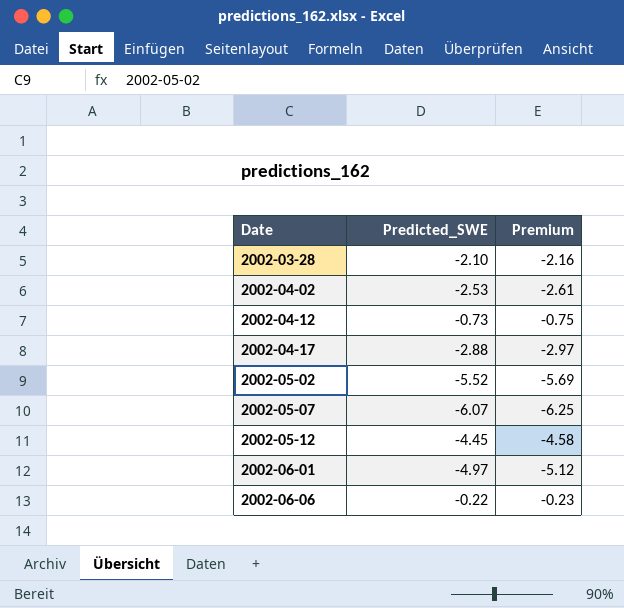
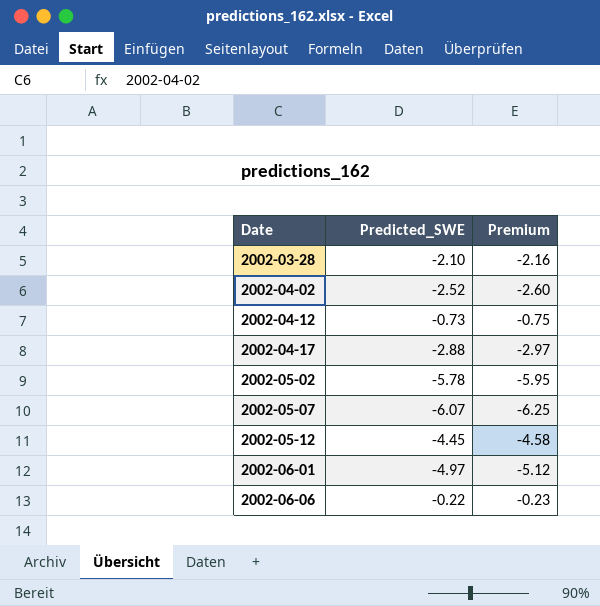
2002-04-02 | Predicted_SWE: -2.53 -> -2.52
2002-04-02 | Premium: -2.61 -> -2.60
2002-05-02 | Predicted_SWE: -5.52 -> -5.78
2002-05-02 | Premium: -5.69 -> -5.95

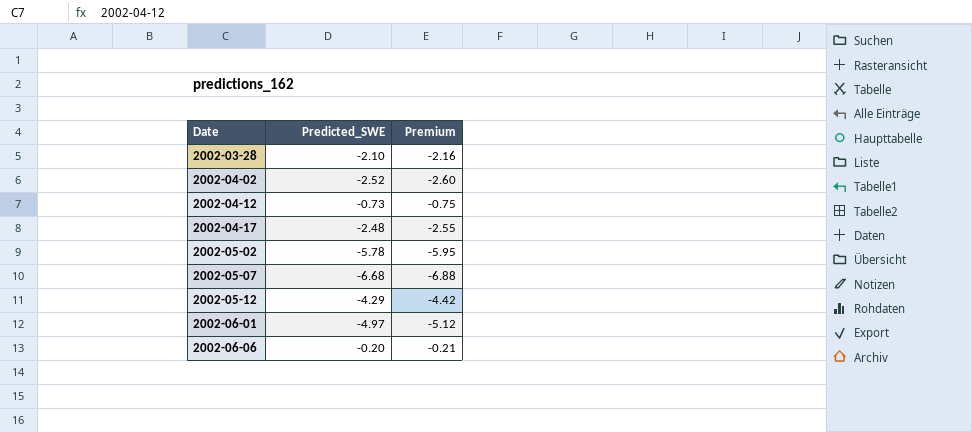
2002-04-17 | Predicted_SWE: -2.88 -> -2.48
2002-04-17 | Premium: -2.97 -> -2.55
2002-05-07 | Predicted_SWE: -6.07 -> -6.68
2002-05-07 | Premium: -6.25 -> -6.88
2002-05-12 | Predicted_SWE: -4.45 -> -4.29
2002-05-12 | Premium: -4.58 -> -4.42
2002-06-06 | Predicted_SWE: -0.22 -> -0.20
2002-06-06 | Premium: -0.23 -> -0.21

